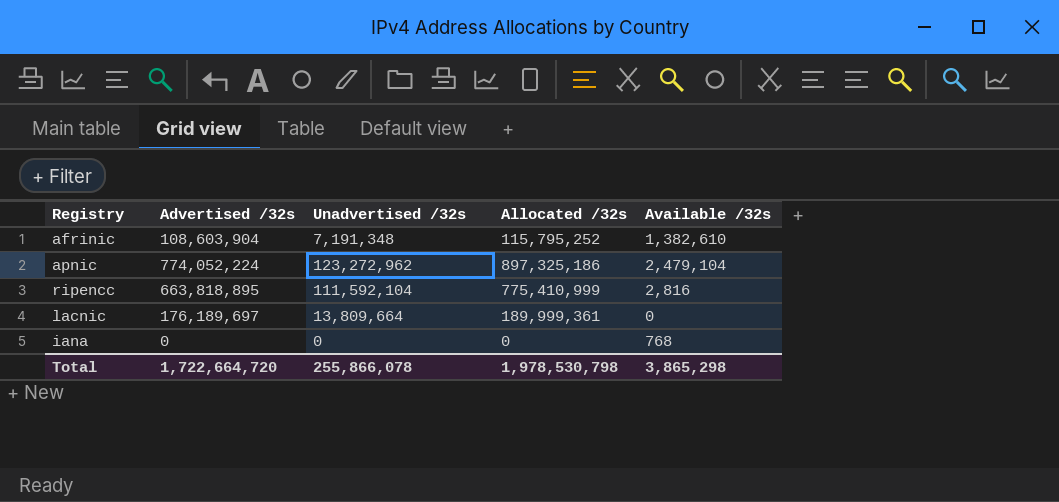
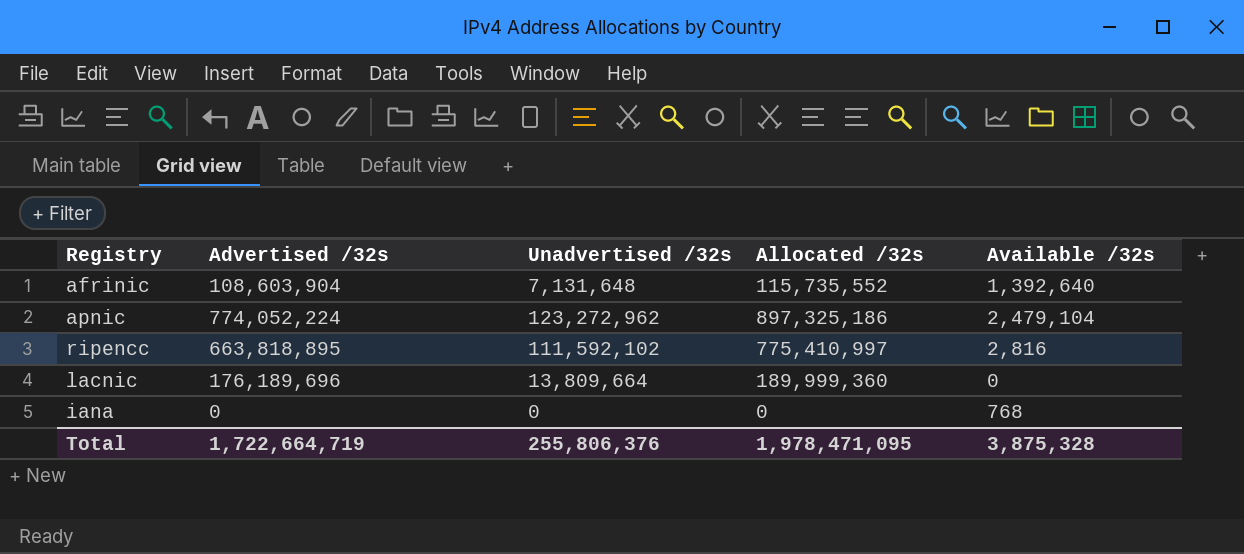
afrinic | Unadvertised /32s: 7,191,348 -> 7,131,648
afrinic | Allocated /32s: 115,795,252 -> 115,735,552
afrinic | Available /32s: 1,382,610 -> 1,392,640
ripencc | Unadvertised /32s: 111,592,104 -> 111,592,102
ripencc | Allocated /32s: 775,410,999 -> 775,410,997
lacnic | Advertised /32s: 176,189,697 -> 176,189,696
lacnic | Allocated /32s: 189,999,361 -> 189,999,360
Total | Advertised /32s: 1,722,664,720 -> 1,722,664,719
Total | Unadvertised /32s: 255,866,078 -> 255,806,376
Total | Allocated /32s: 1,978,530,798 -> 1,978,471,095
Total | Available /32s: 3,865,298 -> 3,875,328

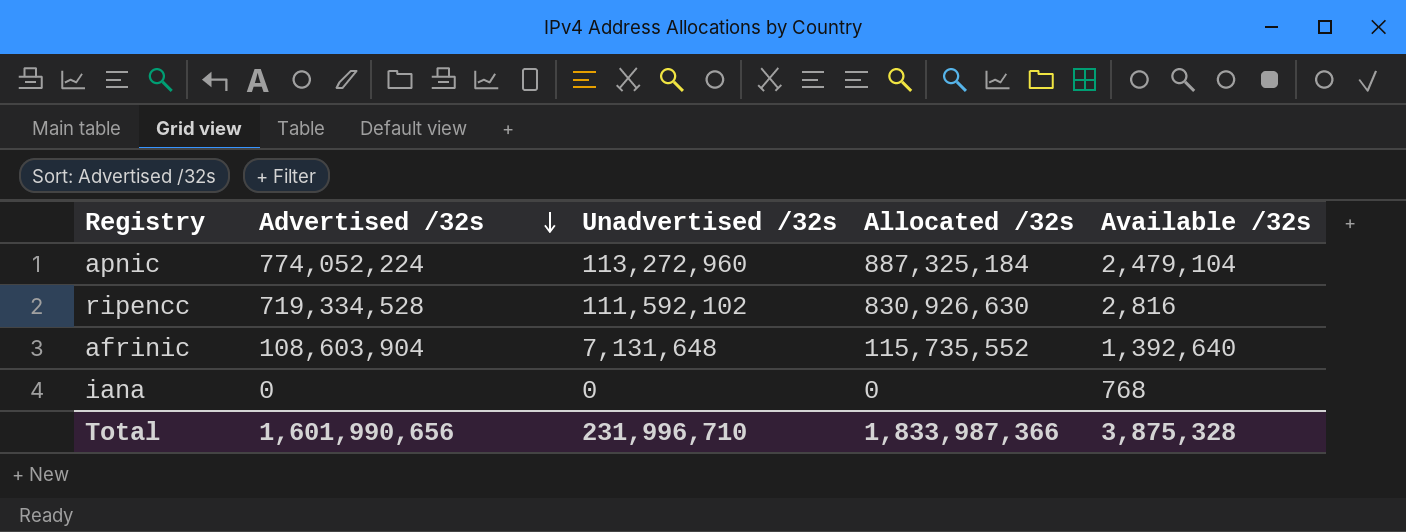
row order: none -> Advertised /32s descending
row lacnic: 176,189,696 | 13,809,664 | 189,999,360 | 0 -> none
apnic | Unadvertised /32s: 123,272,962 -> 113,272,960
apnic | Allocated /32s: 897,325,186 -> 887,325,184
ripencc | Advertised /32s: 663,818,895 -> 719,334,528
ripencc | Allocated /32s: 775,410,997 -> 830,926,630
Total | Advertised /32s: 1,722,664,719 -> 1,601,990,656
Total | Unadvertised /32s: 255,806,376 -> 231,996,710
Total | Allocated /32s: 1,978,471,095 -> 1,833,987,366

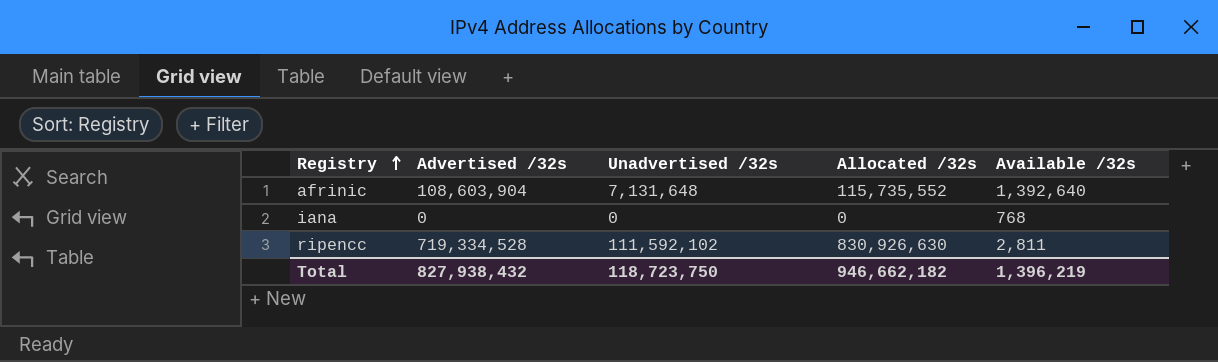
row order: Advertised /32s descending -> Registry ascending
row apnic: 774,052,224 | 113,272,960 | 887,325,184 | 2,479,104 -> none
ripencc | Available /32s: 2,816 -> 2,811
Total | Advertised /32s: 1,601,990,656 -> 827,938,432
Total | Unadvertised /32s: 231,996,710 -> 118,723,750
Total | Allocated /32s: 1,833,987,366 -> 946,662,182
Total | Available /32s: 3,875,328 -> 1,396,219

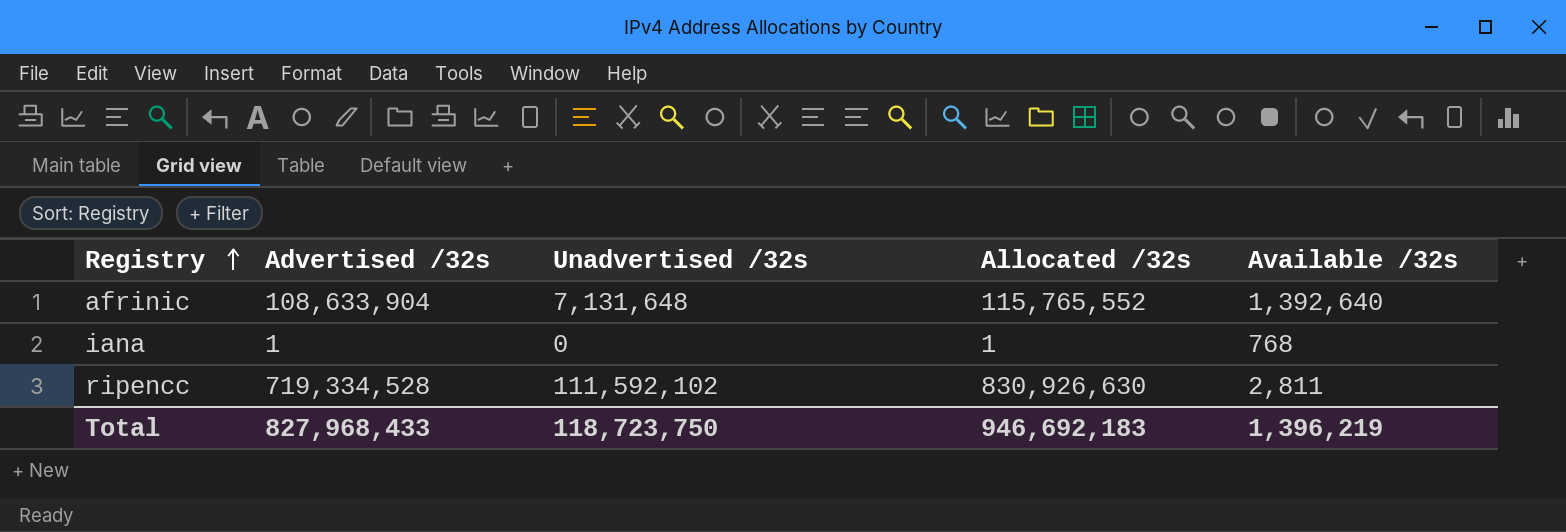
afrinic | Advertised /32s: 108,603,904 -> 108,633,904
afrinic | Allocated /32s: 115,735,552 -> 115,765,552
iana | Advertised /32s: 0 -> 1
iana | Allocated /32s: 0 -> 1
Total | Advertised /32s: 827,938,432 -> 827,968,433
Total | Allocated /32s: 946,662,182 -> 946,692,183

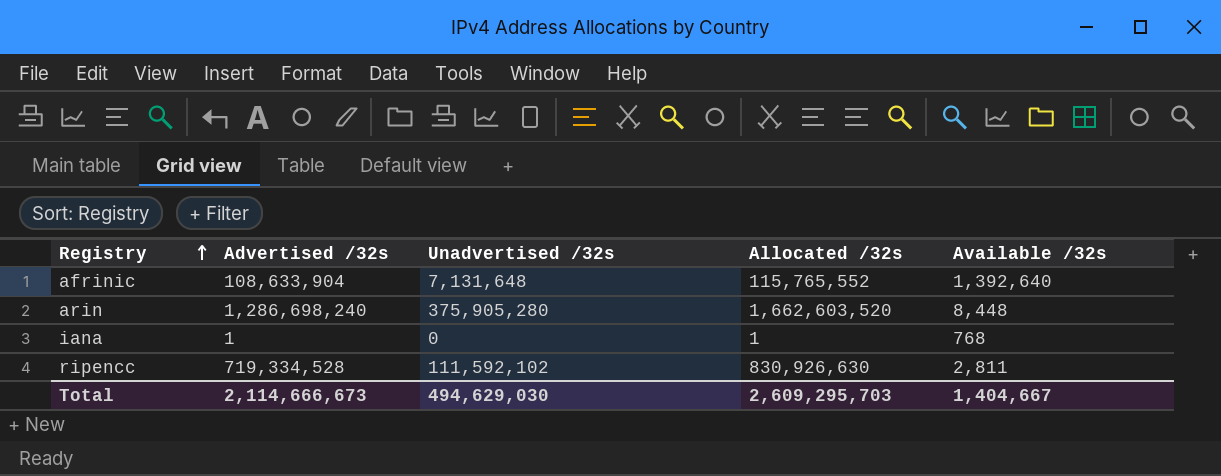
row arin: none -> 1,286,698,240 | 375,905,280 | 1,662,603,520 | 8,448
Total | Advertised /32s: 827,968,433 -> 2,114,666,673
Total | Unadvertised /32s: 118,723,750 -> 494,629,030
Total | Allocated /32s: 946,692,183 -> 2,609,295,703
Total | Available /32s: 1,396,219 -> 1,404,667

